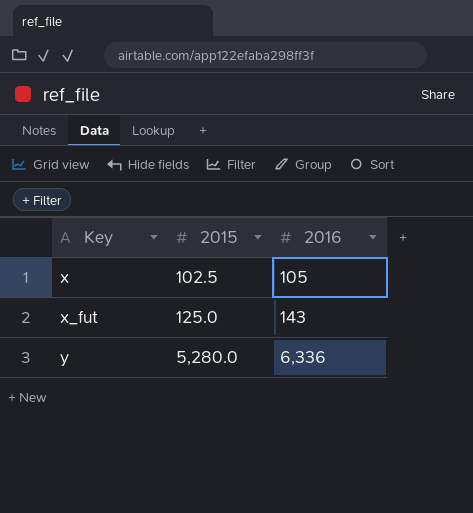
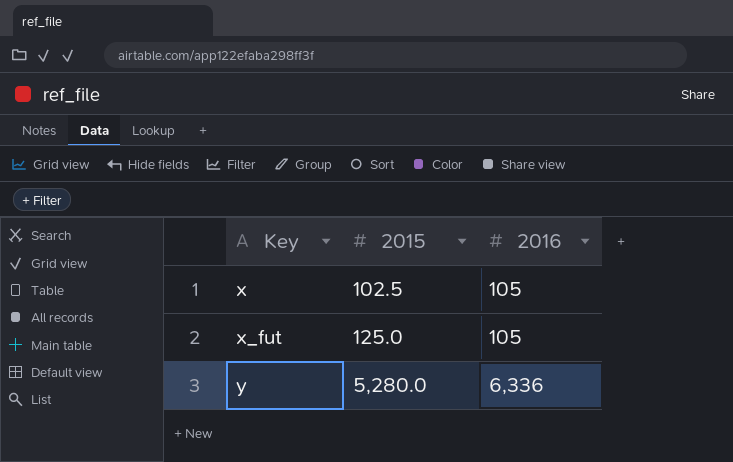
x_fut | 2016: 143 -> 105

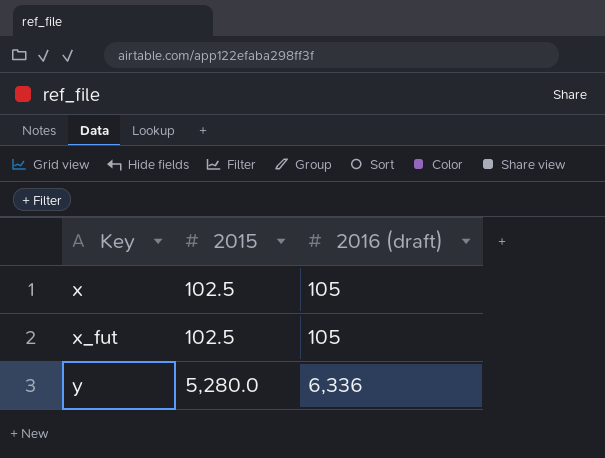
column name: 2016 -> 2016 (draft)
x_fut | 2015: 125.0 -> 102.5

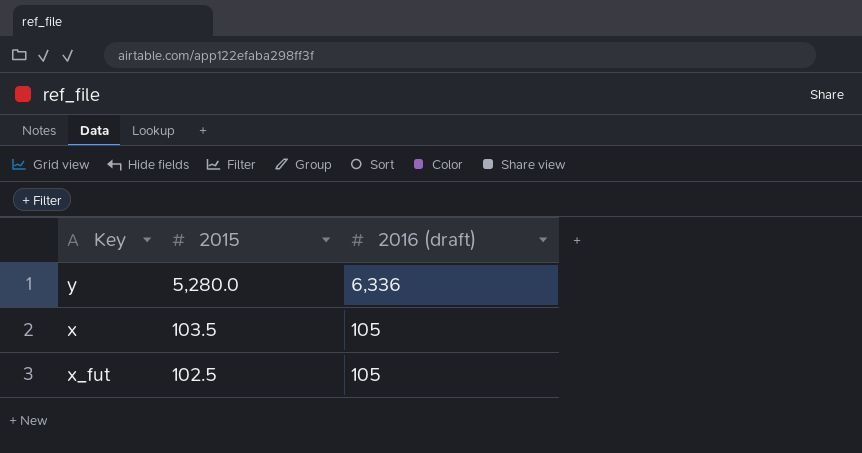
row order: Key ascending -> 2015 descending
x | 2015: 102.5 -> 103.5

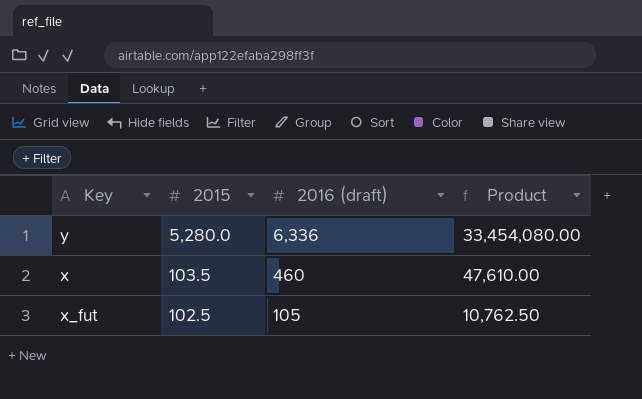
column Product | formula: none -> [2015] * [2016 (draft)]
x | 2016 (draft): 105 -> 460

